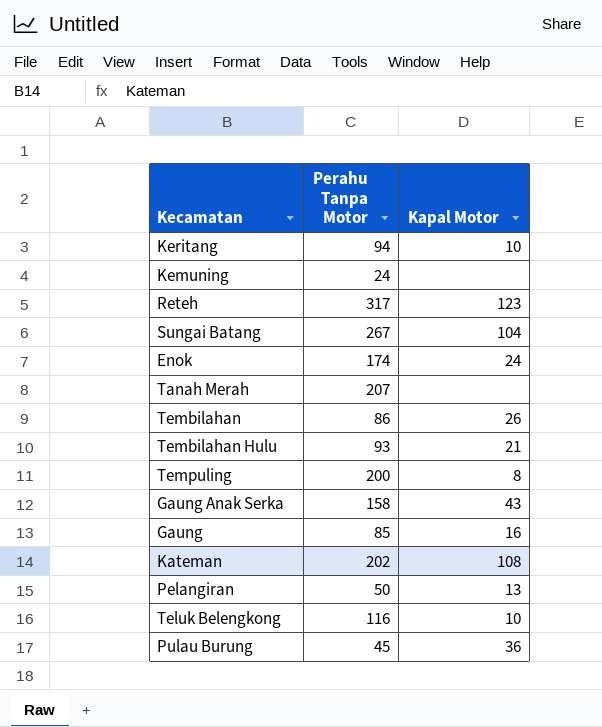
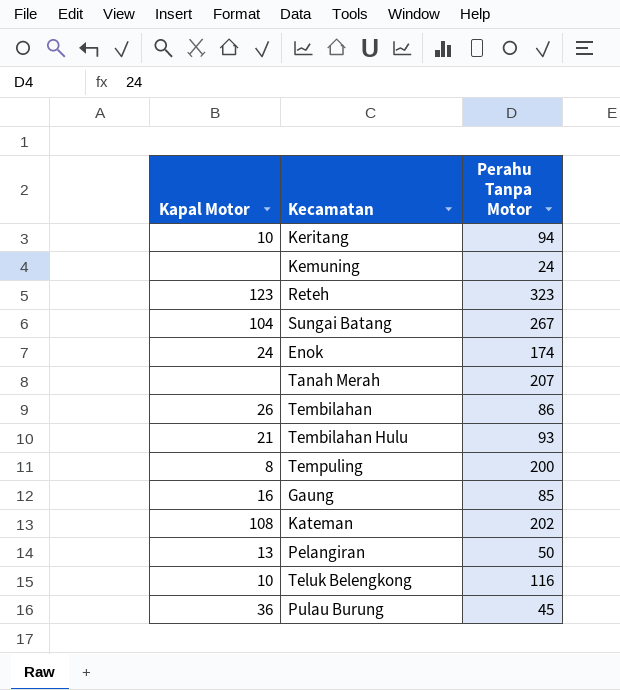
column Kapal Motor | position: 3 -> 1
row Gaung Anak Serka: 158 | 43 -> none
Reteh | Perahu Tanpa Motor: 317 -> 323

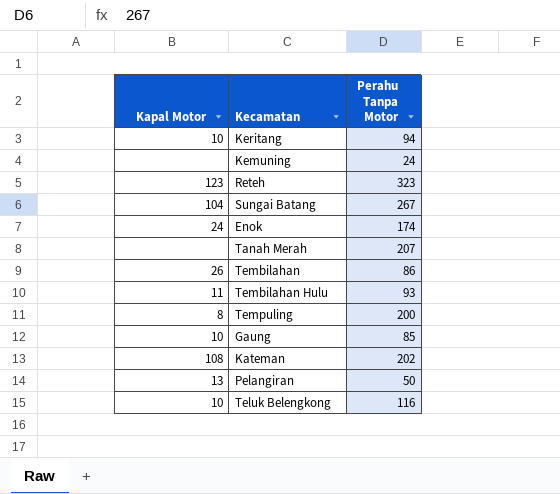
row Pulau Burung: 36 | 45 -> none
Tembilahan Hulu | Kapal Motor: 21 -> 11
Gaung | Kapal Motor: 16 -> 10

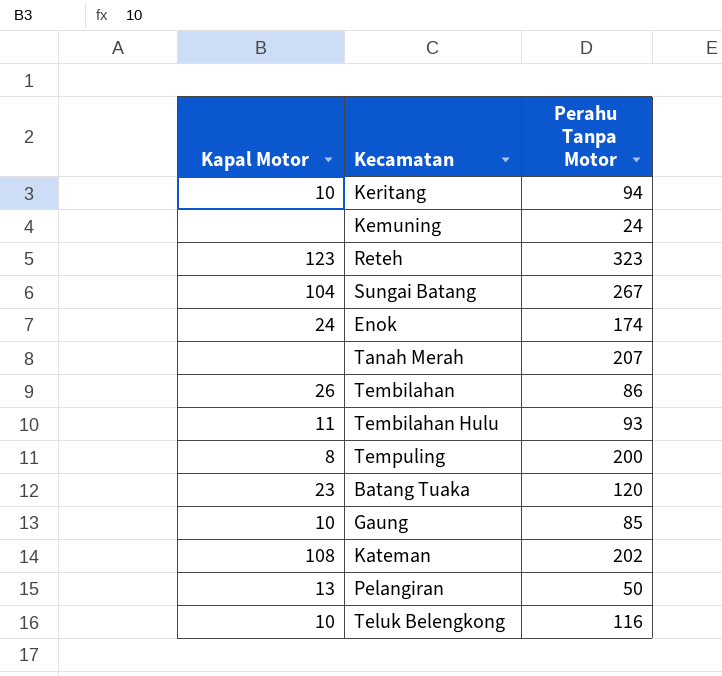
row Batang Tuaka: none -> 23 | 120

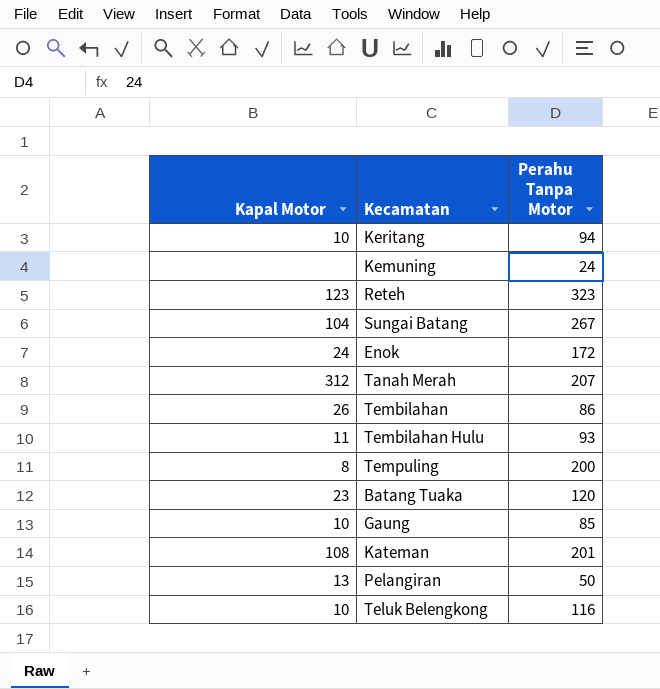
Enok | Perahu Tanpa Motor: 174 -> 172
Tanah Merah | Kapal Motor: none -> 312
Kateman | Perahu Tanpa Motor: 202 -> 201

